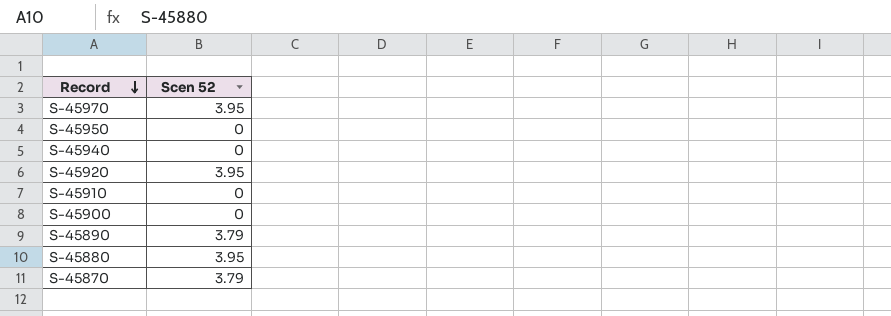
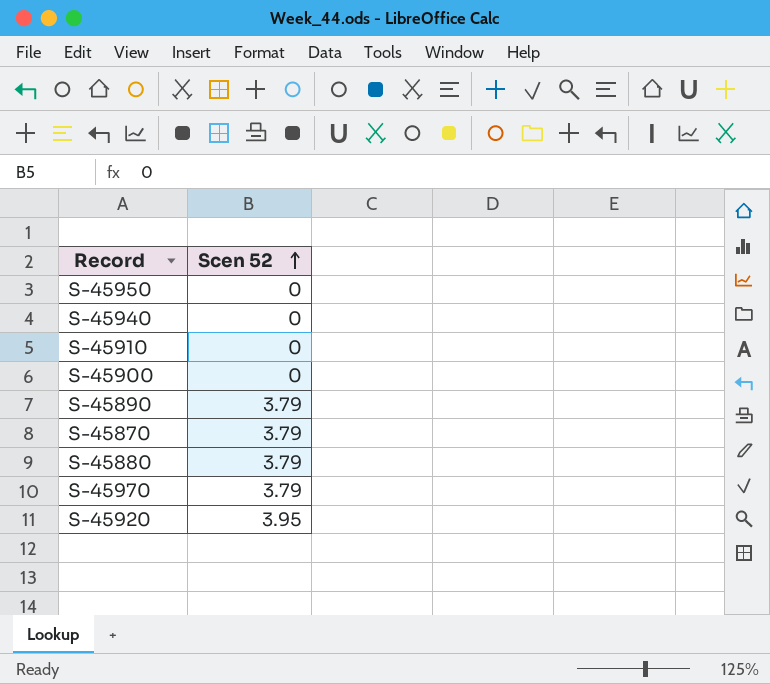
row order: Record descending -> Scen 52 ascending
S-45880 | Scen 52: 3.95 -> 3.79
S-45970 | Scen 52: 3.95 -> 3.79

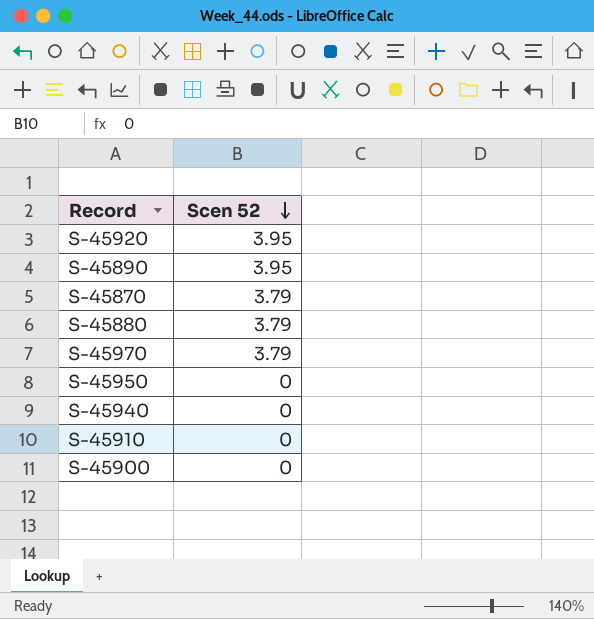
row order: Scen 52 ascending -> Scen 52 descending
S-45890 | Scen 52: 3.79 -> 3.95

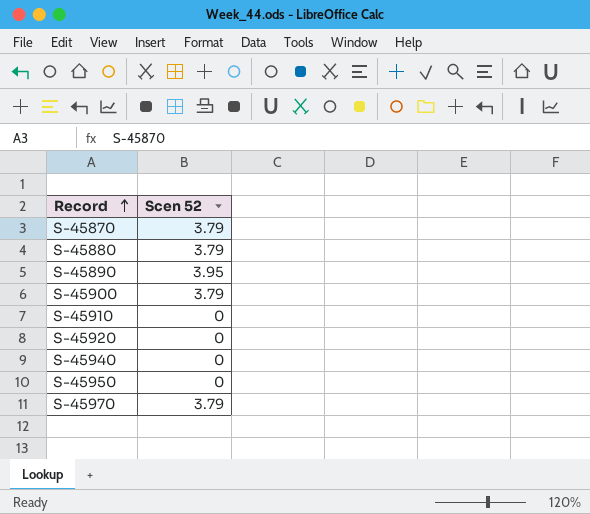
row order: Scen 52 descending -> Record ascending
S-45900 | Scen 52: 0 -> 3.79
S-45920 | Scen 52: 3.95 -> 0

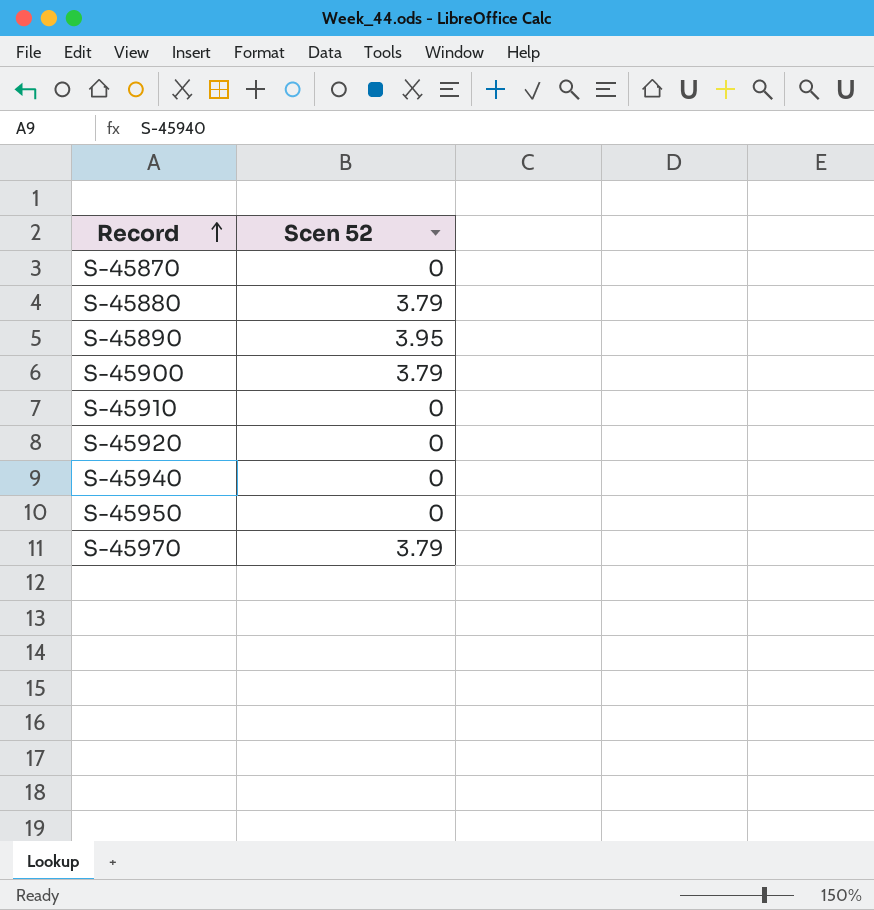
S-45870 | Scen 52: 3.79 -> 0

